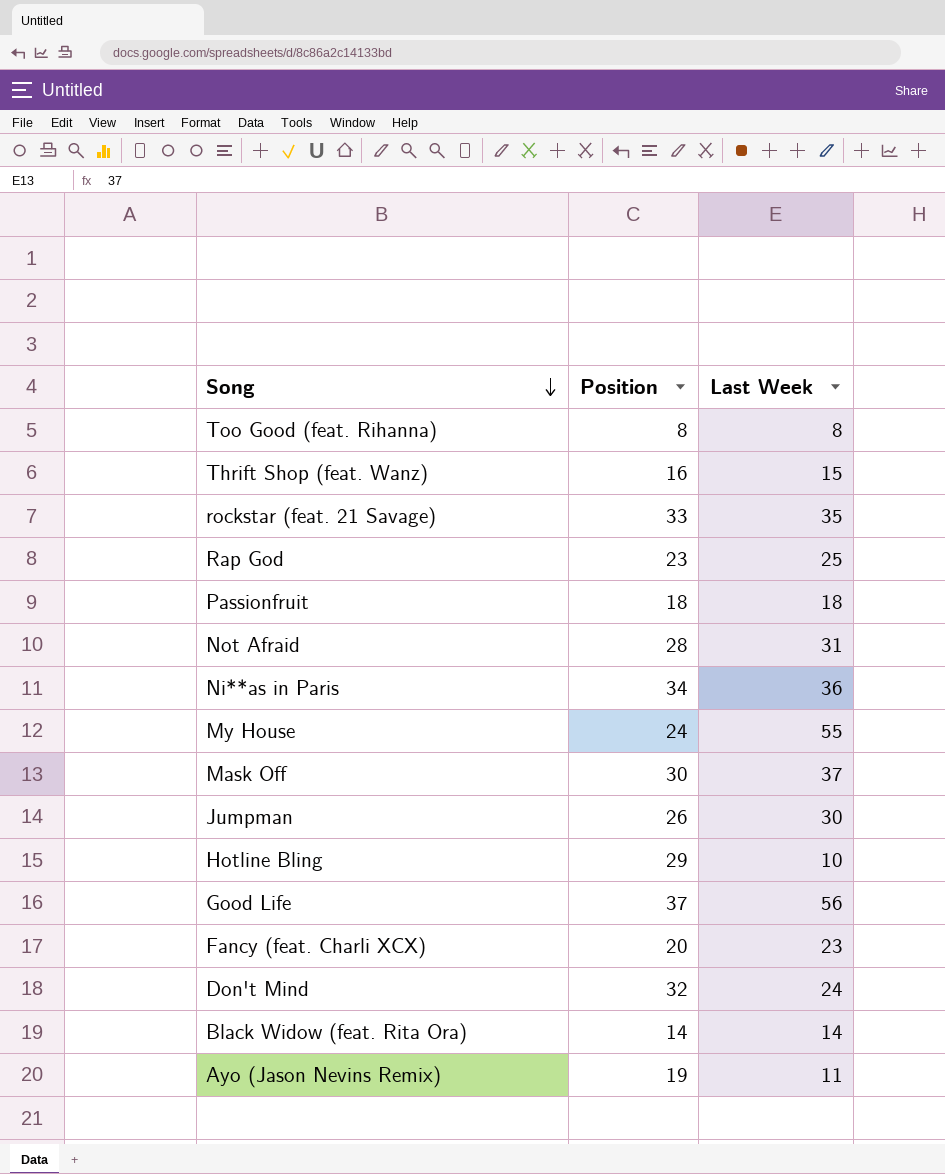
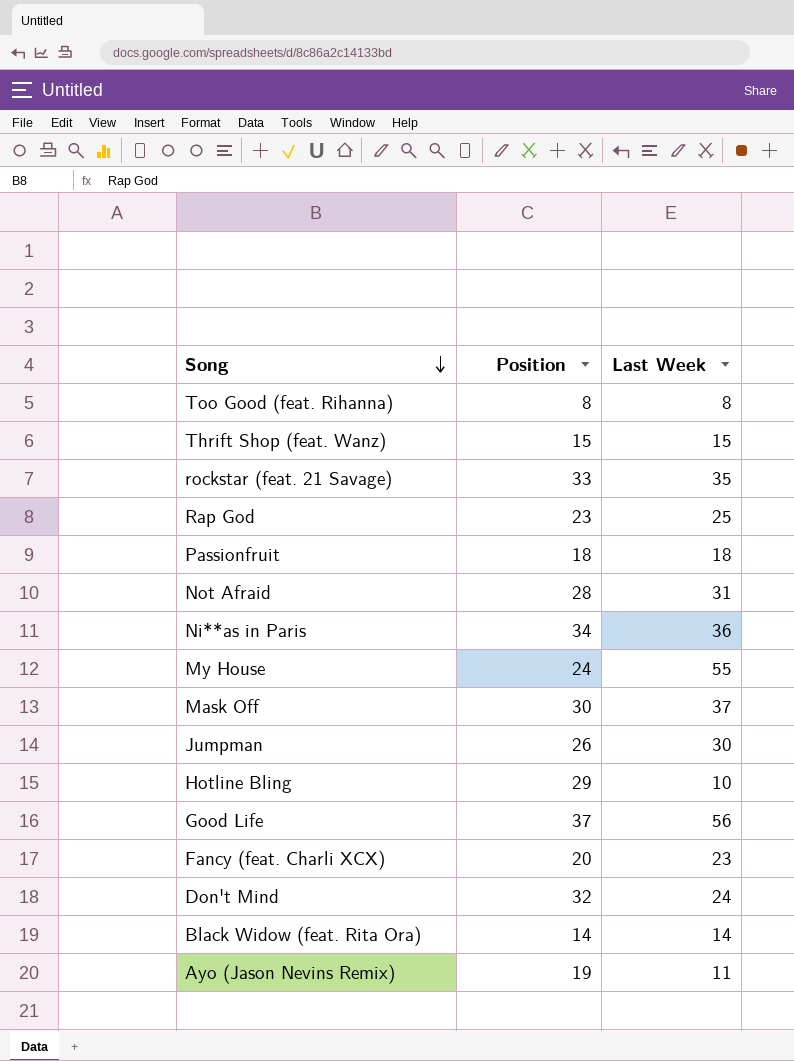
Thrift Shop (feat. Wanz) | Position: 16 -> 15

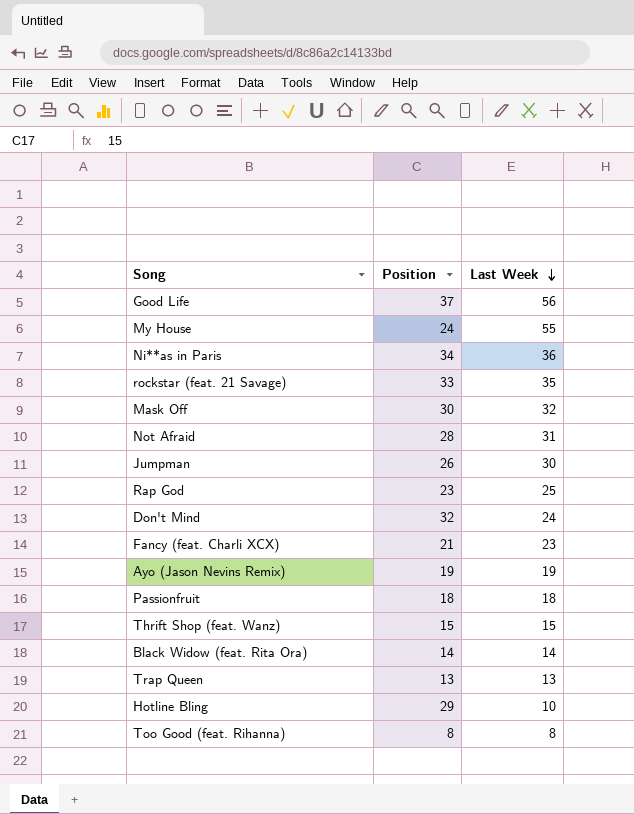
row order: Song descending -> Last Week descending
Mask Off | Last Week: 37 -> 32
Fancy (feat. Charli XCX) | Position: 20 -> 21
Ayo (Jason Nevins Remix) | Last Week: 11 -> 19
row Trap Queen: none -> 13 | 13

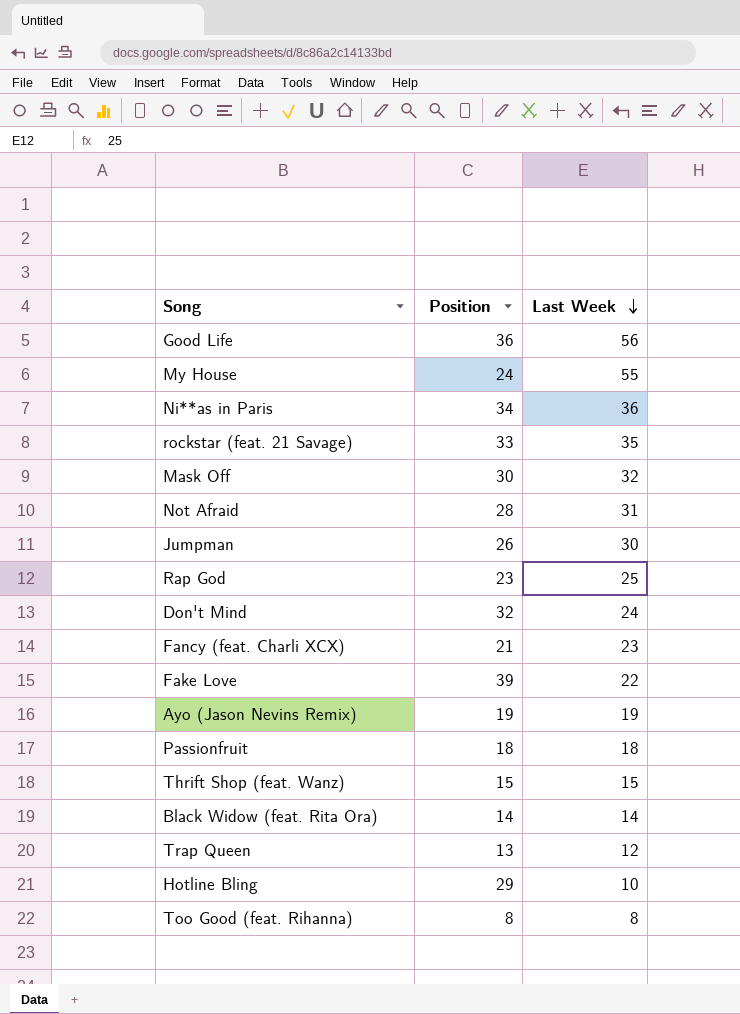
Good Life | Position: 37 -> 36
row Fake Love: none -> 39 | 22
Trap Queen | Last Week: 13 -> 12

